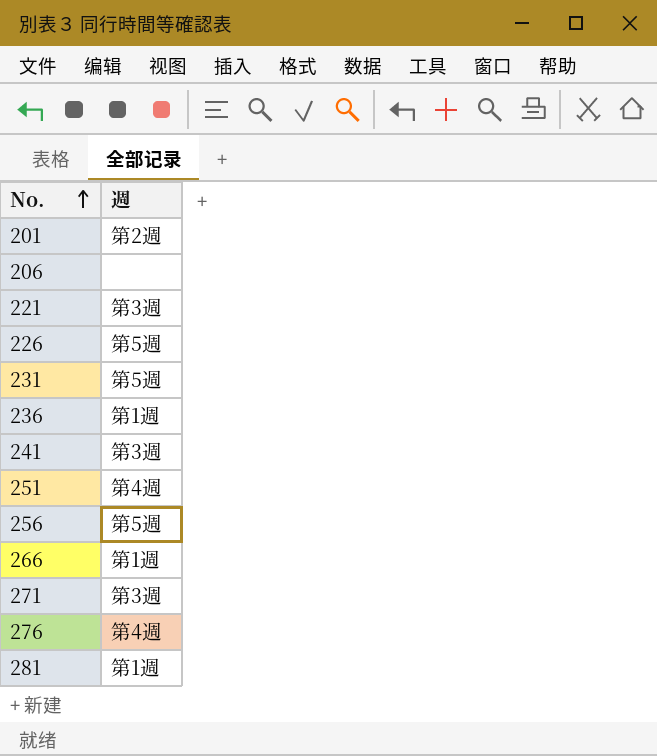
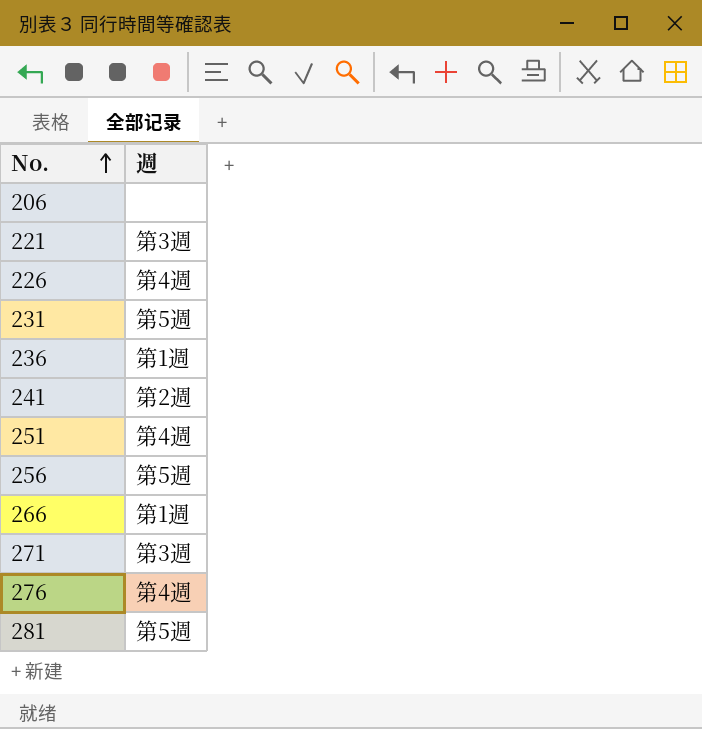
row 201: 第2週 -> none
226 | 週: 第5週 -> 第4週
241 | 週: 第3週 -> 第2週
281 | 週: 第1週 -> 第5週

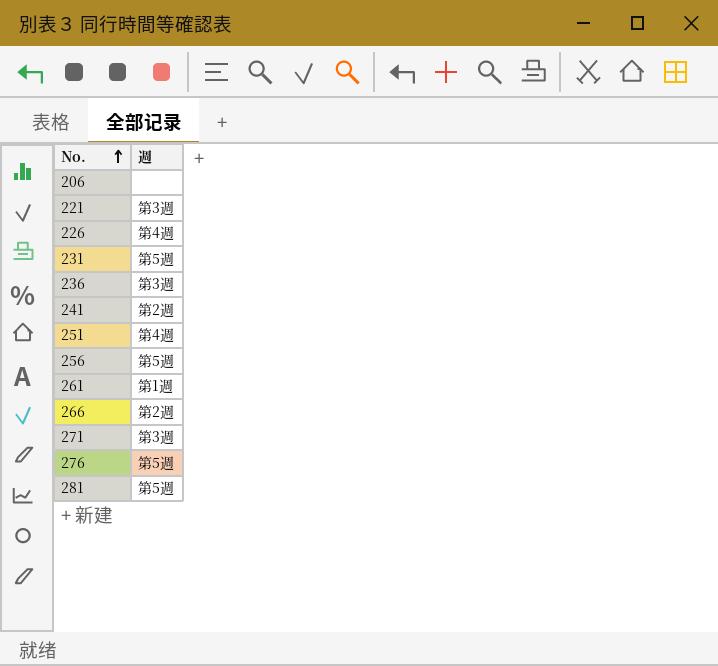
236 | 週: 第1週 -> 第3週
row 261: none -> 第1週
266 | 週: 第1週 -> 第2週
276 | 週: 第4週 -> 第5週

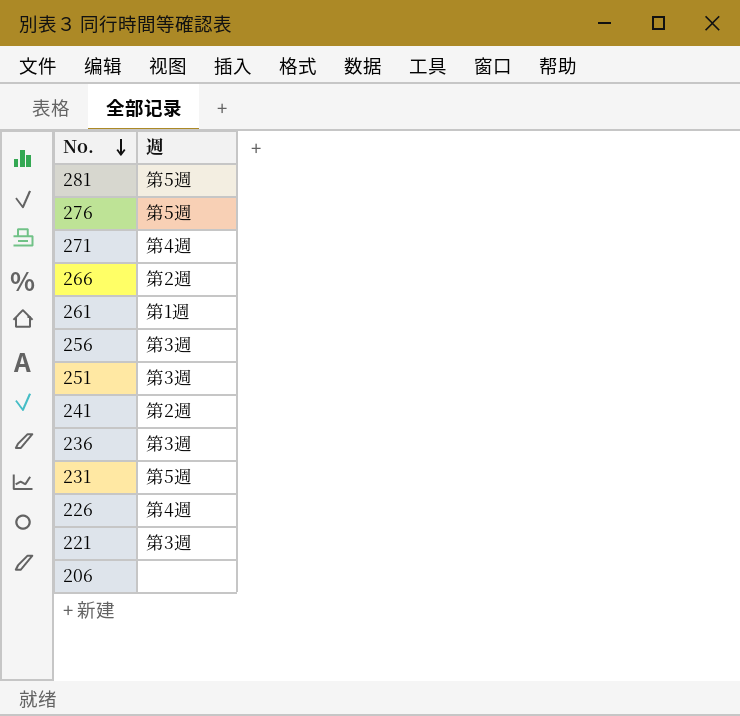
row order: No. ascending -> No. descending
271 | 週: 第3週 -> 第4週
256 | 週: 第5週 -> 第3週
251 | 週: 第4週 -> 第3週

